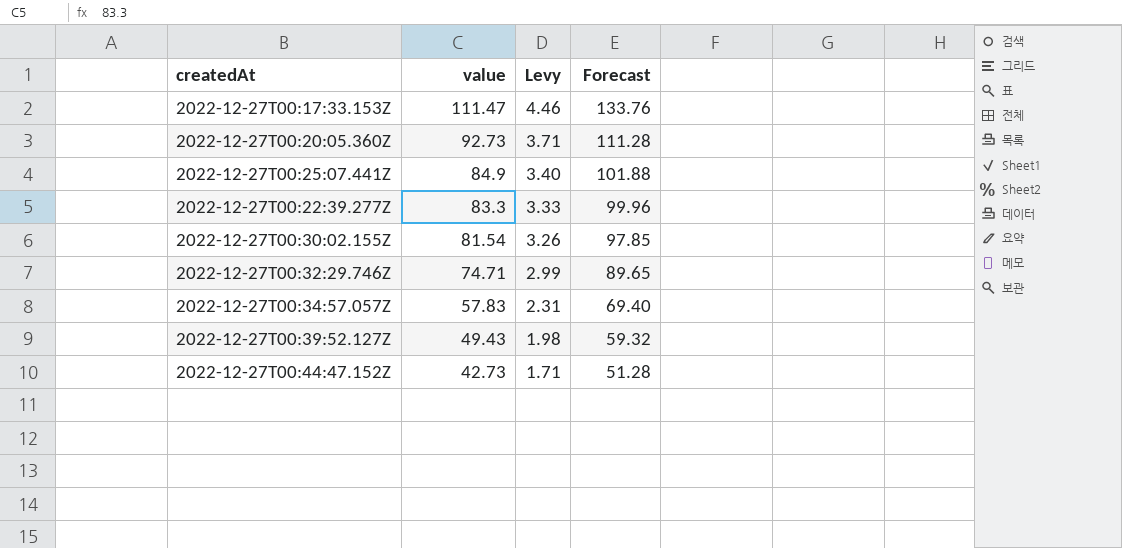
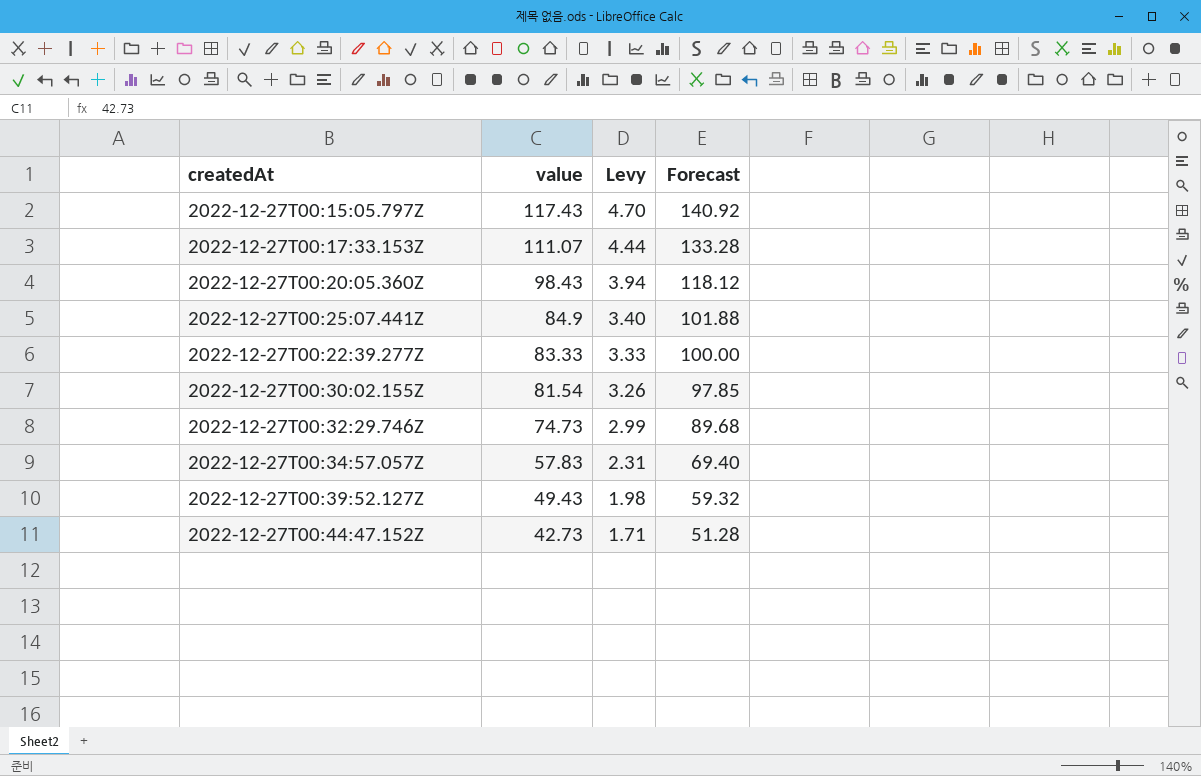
row 2022-12-27T00:15:05.797Z: none -> 117.43 | 4.70 | 140.92
2022-12-27T00:17:33.153Z | value: 111.47 -> 111.07
2022-12-27T00:17:33.153Z | Levy: 4.46 -> 4.44
2022-12-27T00:17:33.153Z | Forecast: 133.76 -> 133.28
2022-12-27T00:20:05.360Z | value: 92.73 -> 98.43
2022-12-27T00:20:05.360Z | Levy: 3.71 -> 3.94
2022-12-27T00:20:05.360Z | Forecast: 111.28 -> 118.12
2022-12-27T00:22:39.277Z | value: 83.3 -> 83.33
2022-12-27T00:22:39.277Z | Forecast: 99.96 -> 100.00
2022-12-27T00:32:29.746Z | value: 74.71 -> 74.73
2022-12-27T00:32:29.746Z | Forecast: 89.65 -> 89.68

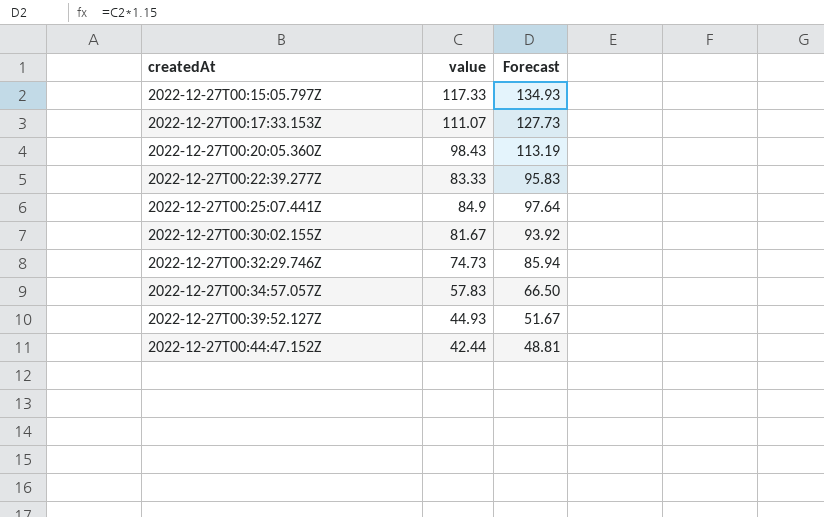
row order: value descending -> createdAt ascending
column Levy | formula: [value] * 0.04 -> none
column Forecast | formula: [value] * 1.2 -> [value] * 1.15
2022-12-27T00:15:05.797Z | value: 117.43 -> 117.33
2022-12-27T00:30:02.155Z | value: 81.54 -> 81.67
2022-12-27T00:39:52.127Z | value: 49.43 -> 44.93
2022-12-27T00:44:47.152Z | value: 42.73 -> 42.44

